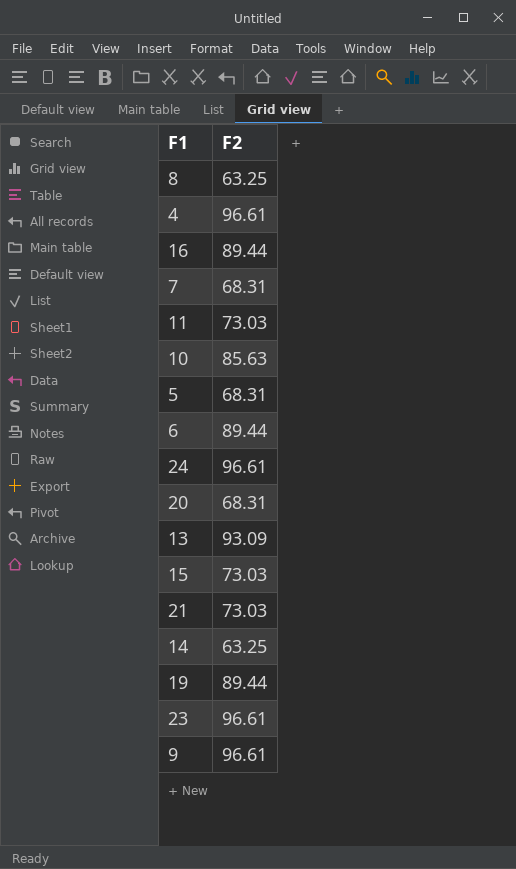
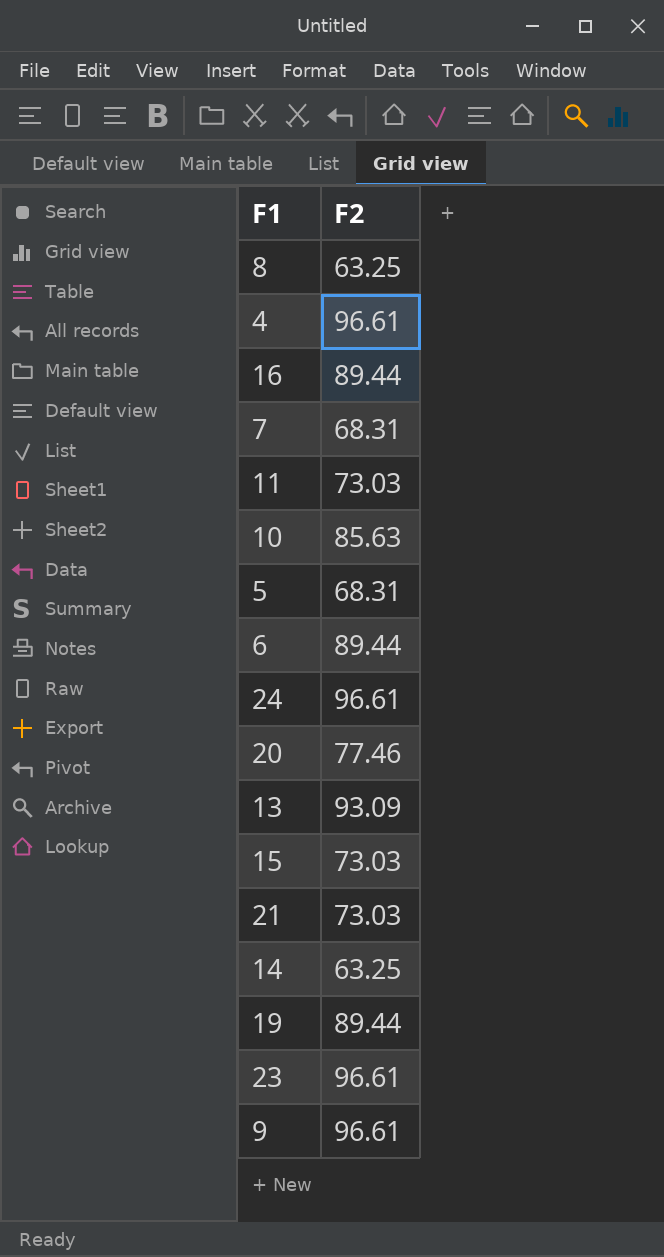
20 | F2: 68.31 -> 77.46

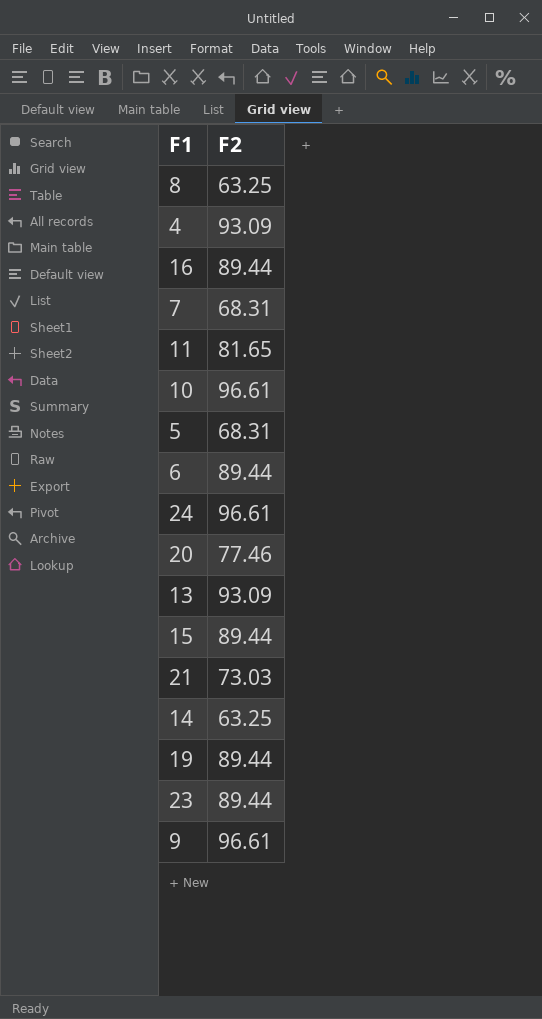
4 | F2: 96.61 -> 93.09
11 | F2: 73.03 -> 81.65
10 | F2: 85.63 -> 96.61
15 | F2: 73.03 -> 89.44
23 | F2: 96.61 -> 89.44

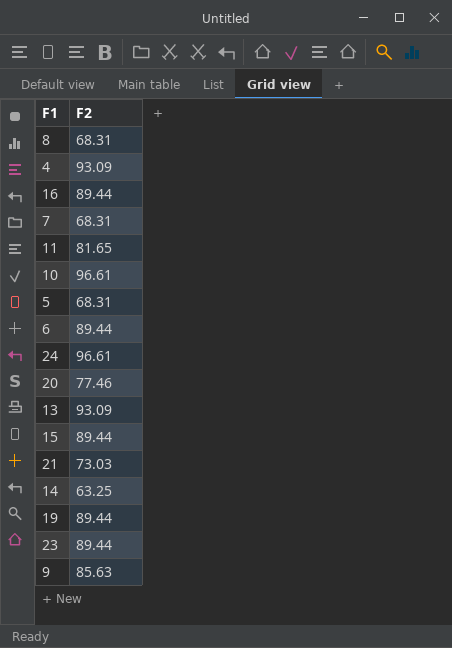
8 | F2: 63.25 -> 68.31
9 | F2: 96.61 -> 85.63

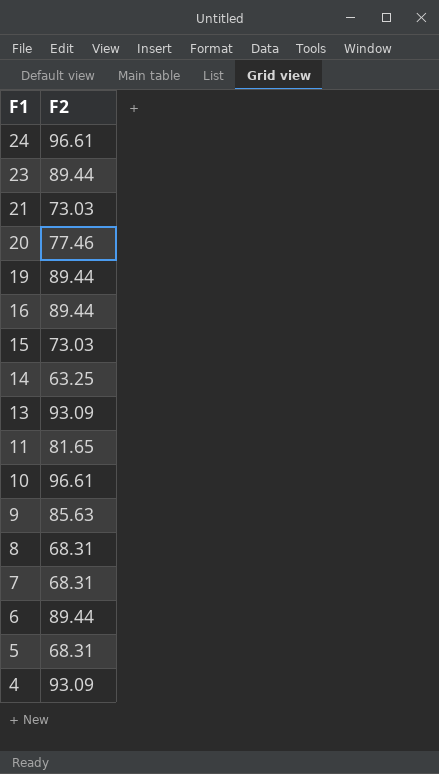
row order: none -> F1 descending
15 | F2: 89.44 -> 73.03

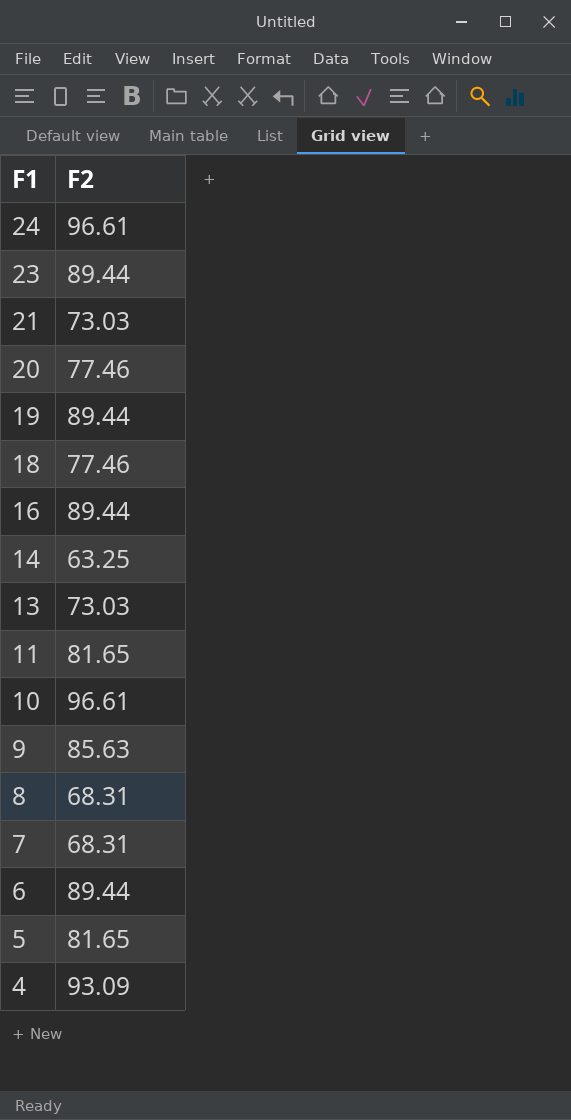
row 15: 73.03 -> none
row 18: none -> 77.46
13 | F2: 93.09 -> 73.03
5 | F2: 68.31 -> 81.65

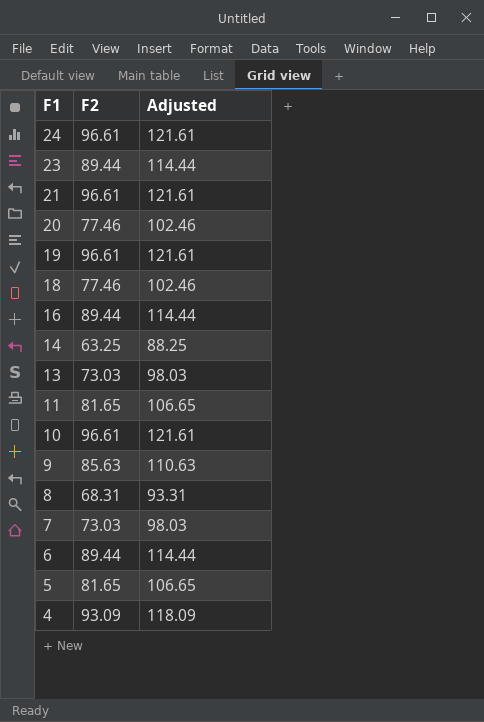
column Adjusted | formula: none -> [F2] + 25
21 | F2: 73.03 -> 96.61
19 | F2: 89.44 -> 96.61
7 | F2: 68.31 -> 73.03

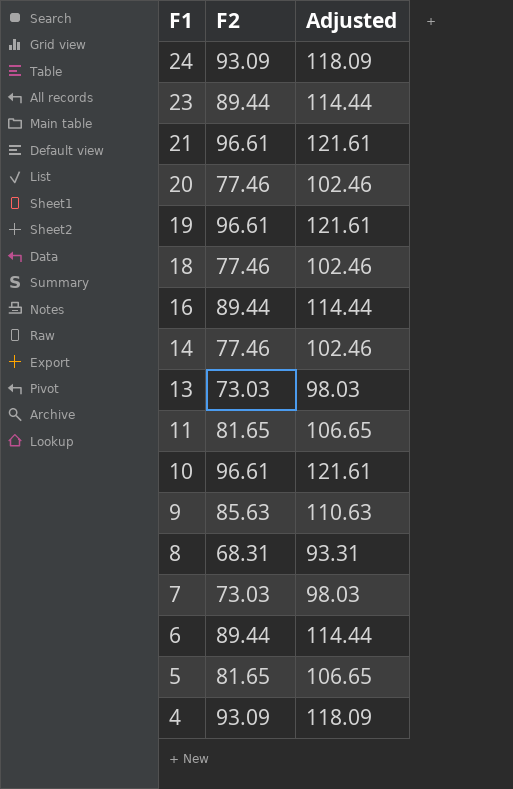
24 | F2: 96.61 -> 93.09
24 | Adjusted: 121.61 -> 118.09
14 | F2: 63.25 -> 77.46
14 | Adjusted: 88.25 -> 102.46

